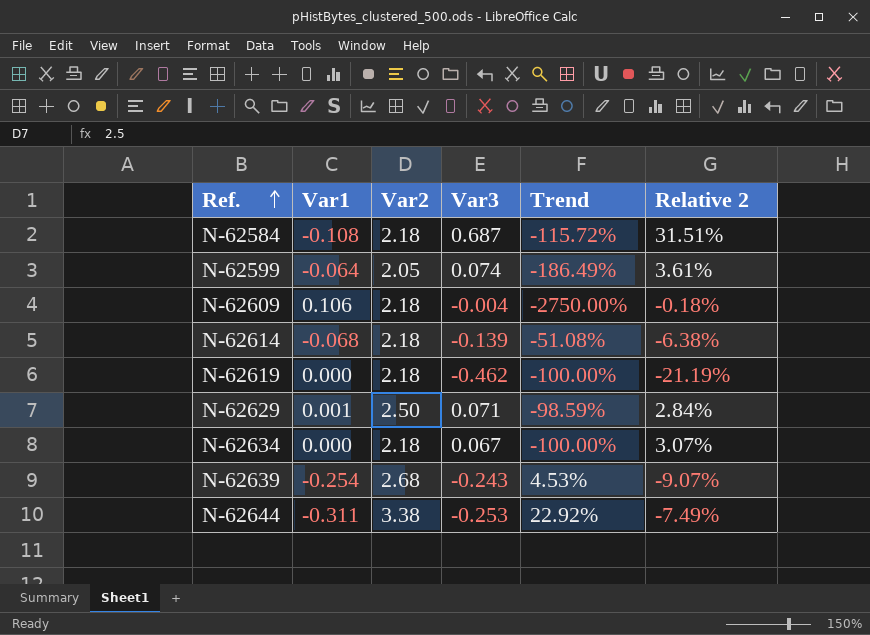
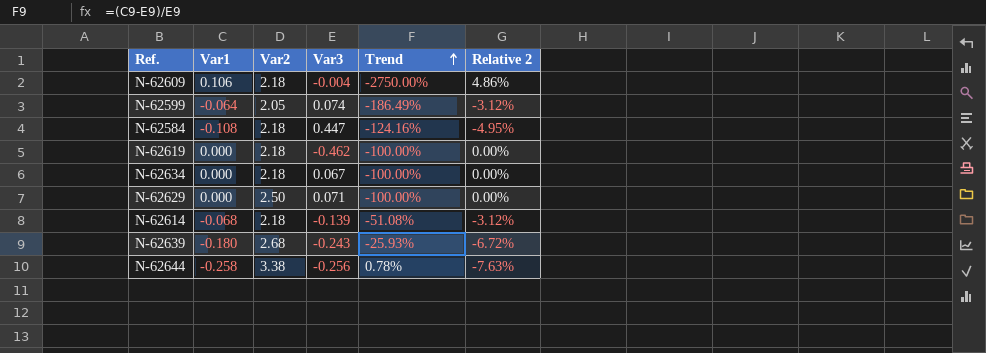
row order: Ref. ascending -> Trend ascending
column Relative 2 | formula: [Var3] / [Var2] -> [Var1] / [Var2]
N-62584 | Var3: 0.687 -> 0.447
N-62584 | Trend: -115.72% -> -124.16%
N-62629 | Var1: 0.001 -> 0.000
N-62629 | Trend: -98.59% -> -100.00%
N-62639 | Var1: -0.254 -> -0.180
N-62639 | Trend: 4.53% -> -25.93%
N-62644 | Var1: -0.311 -> -0.258
N-62644 | Var3: -0.253 -> -0.256
N-62644 | Trend: 22.92% -> 0.78%

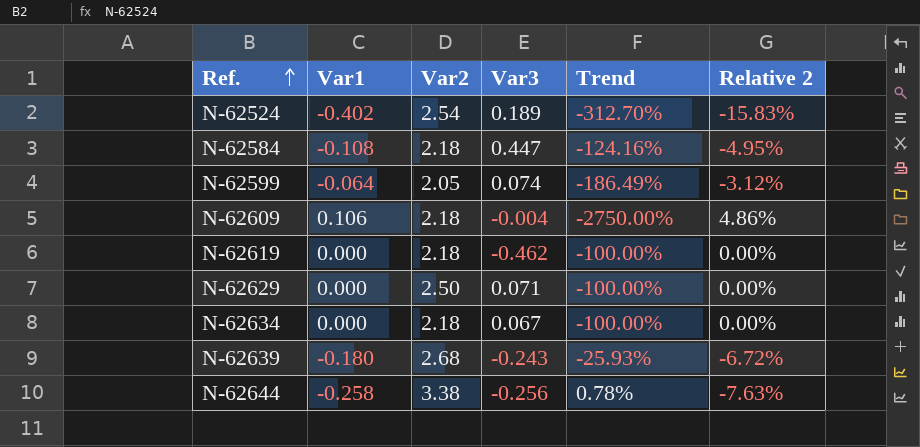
row order: Trend ascending -> Ref. ascending
row N-62614: -0.068 | 2.18 | -0.139 | -51.08% | -3.12% -> none
row N-62524: none -> -0.402 | 2.54 | 0.189 | -312.70% | -15.83%

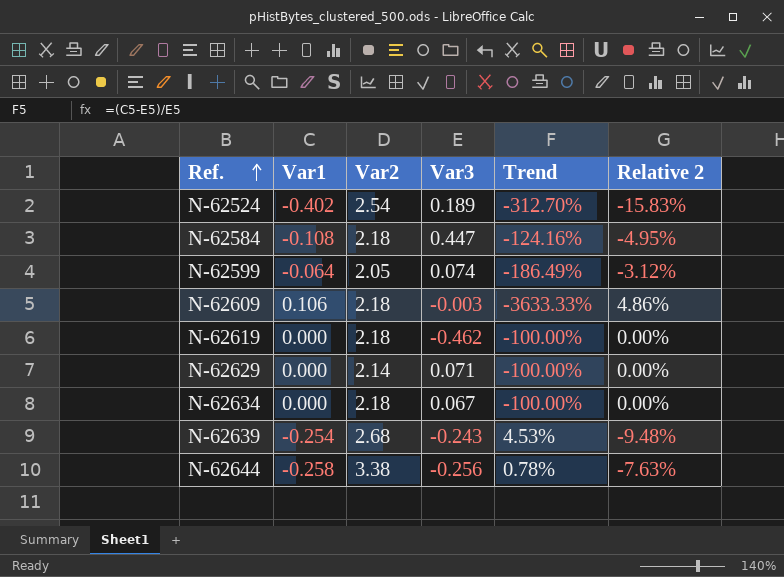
N-62609 | Var3: -0.004 -> -0.003
N-62609 | Trend: -2750.00% -> -3633.33%
N-62629 | Var2: 2.50 -> 2.14
N-62639 | Var1: -0.180 -> -0.254
N-62639 | Trend: -25.93% -> 4.53%
N-62639 | Relative 2: -6.72% -> -9.48%

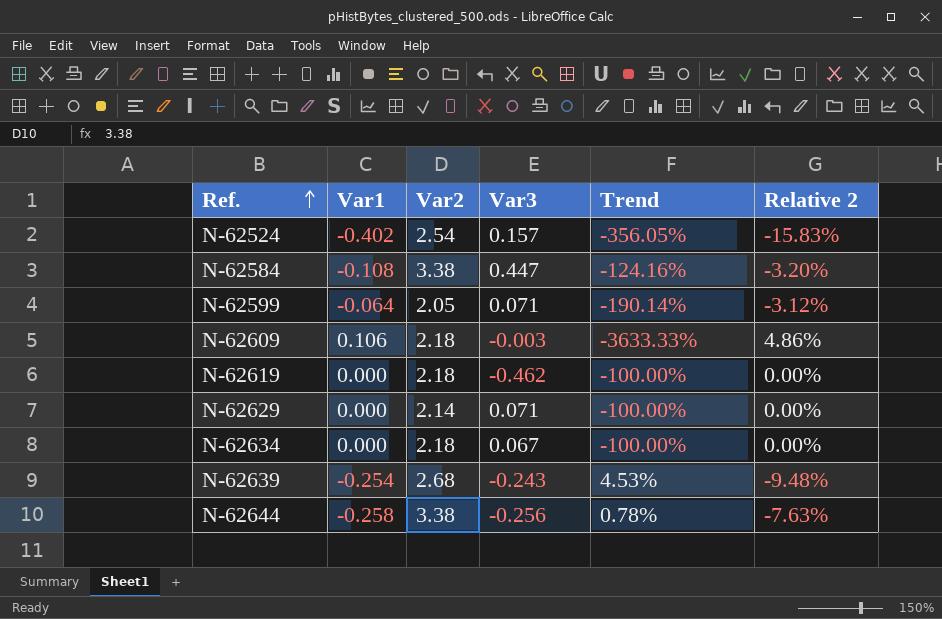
N-62524 | Var3: 0.189 -> 0.157
N-62524 | Trend: -312.70% -> -356.05%
N-62584 | Var2: 2.18 -> 3.38
N-62584 | Relative 2: -4.95% -> -3.20%
N-62599 | Var3: 0.074 -> 0.071
N-62599 | Trend: -186.49% -> -190.14%

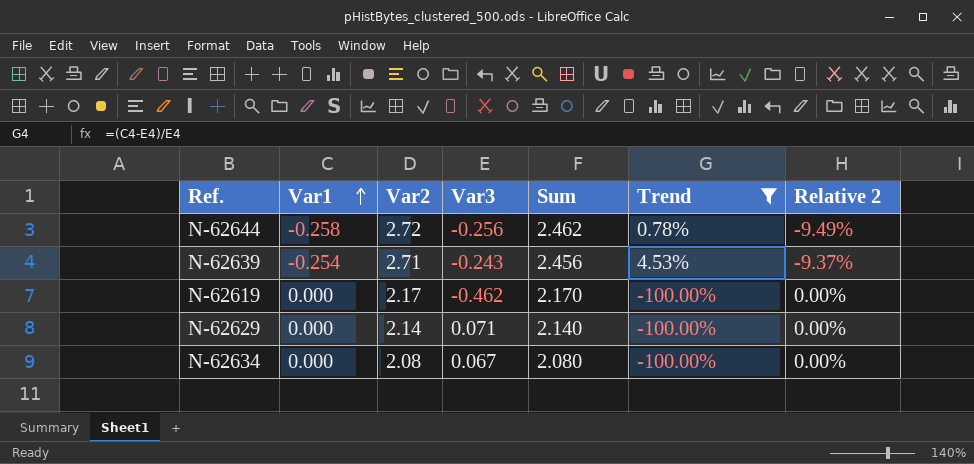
filter: none -> Trend >= -100.00%
row order: Ref. ascending -> Var1 ascending
column Sum | formula: none -> [Var1] + [Var2]
N-62644 | Var2: 3.38 -> 2.72
N-62644 | Relative 2: -7.63% -> -9.49%
N-62639 | Var2: 2.68 -> 2.71
N-62639 | Relative 2: -9.48% -> -9.37%
N-62619 | Var2: 2.18 -> 2.17
N-62634 | Var2: 2.18 -> 2.08

